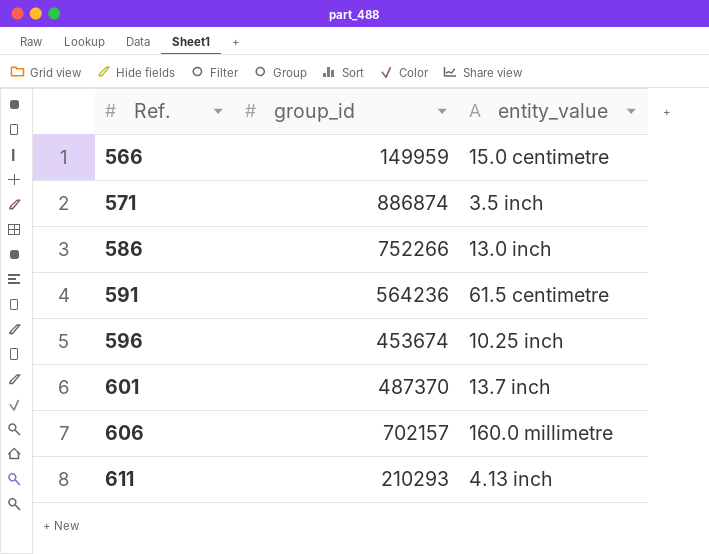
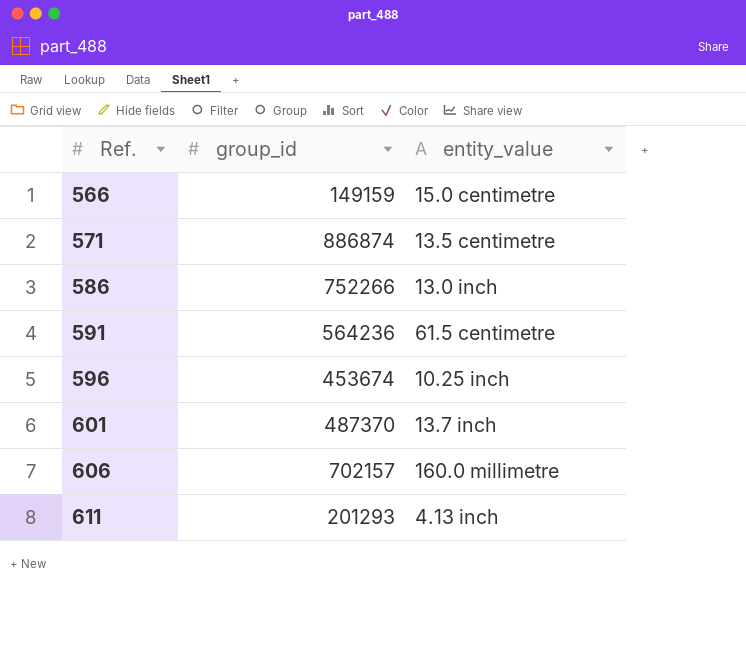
566 | group_id: 149959 -> 149159
571 | entity_value: 3.5 inch -> 13.5 centimetre
611 | group_id: 210293 -> 201293

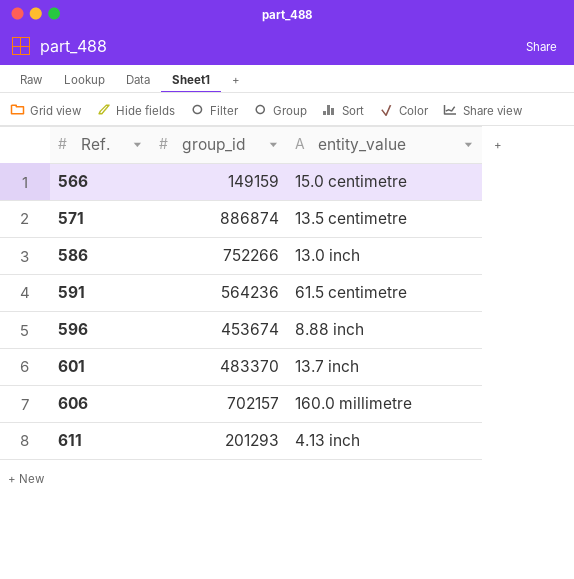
596 | entity_value: 10.25 inch -> 8.88 inch
601 | group_id: 487370 -> 483370

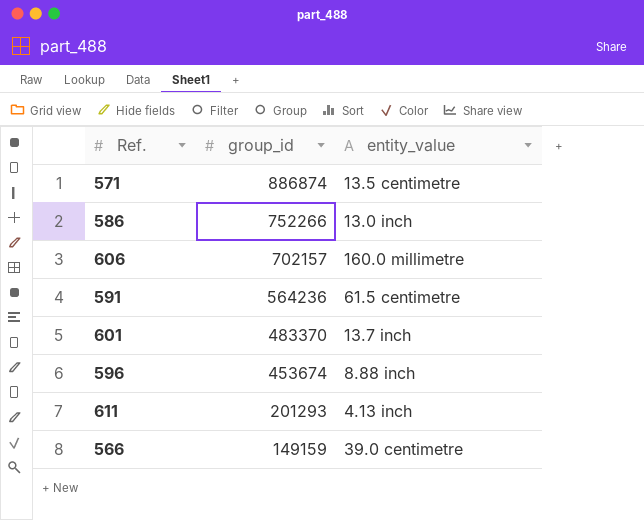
row order: Ref. ascending -> group_id descending
566 | entity_value: 15.0 centimetre -> 39.0 centimetre

